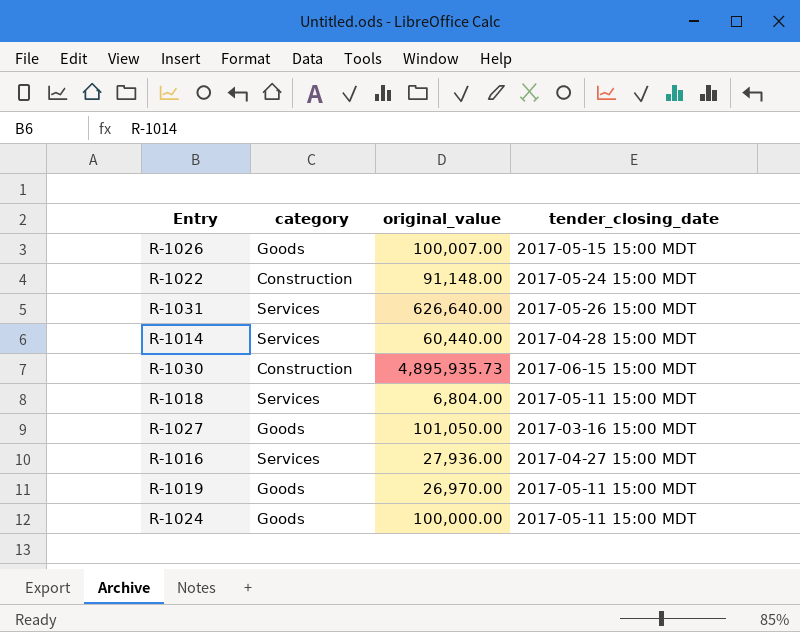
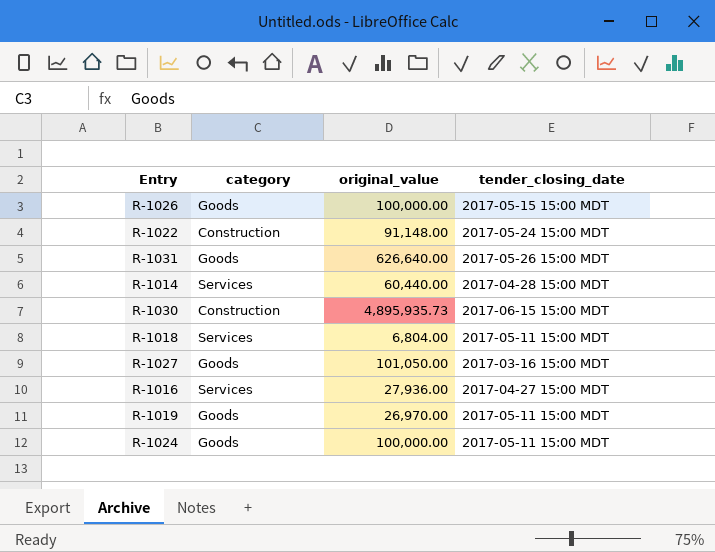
R-1026 | original_value: 100,007.00 -> 100,000.00
R-1031 | category: Services -> Goods

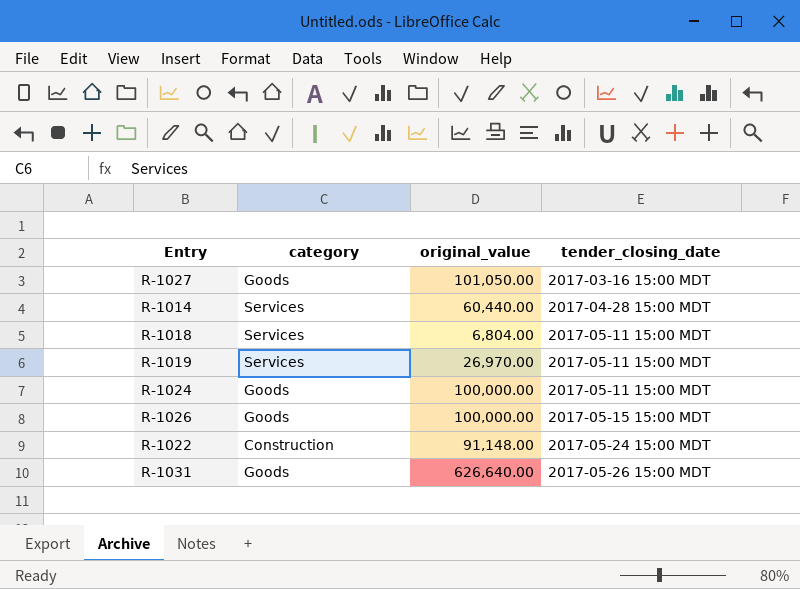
row order: none -> tender_closing_date ascending
row R-1030: Construction | 4,895,935.73 | 2017-06-15 15:00 MDT -> none
row R-1016: Services | 27,936.00 | 2017-04-27 15:00 MDT -> none
R-1019 | category: Goods -> Services

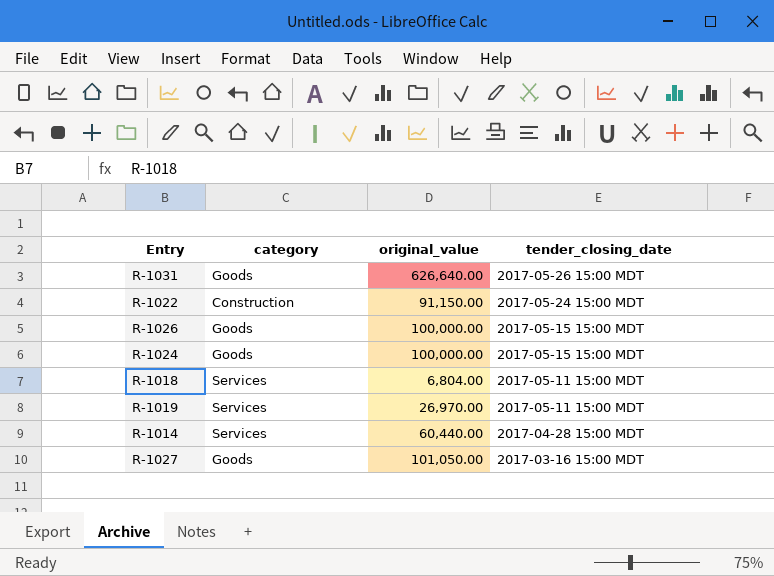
row order: tender_closing_date ascending -> tender_closing_date descending
R-1022 | original_value: 91,148.00 -> 91,150.00
R-1024 | tender_closing_date: 2017-05-11 15:00 MDT -> 2017-05-15 15:00 MDT

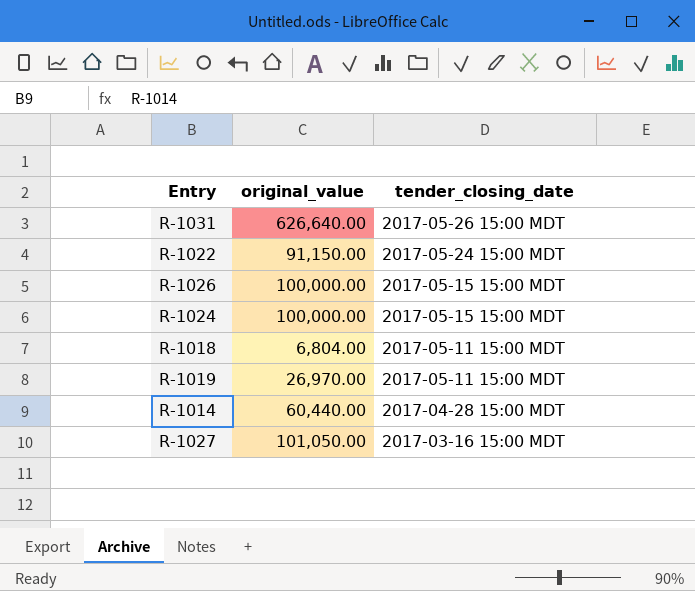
column category | position: 2 -> none

